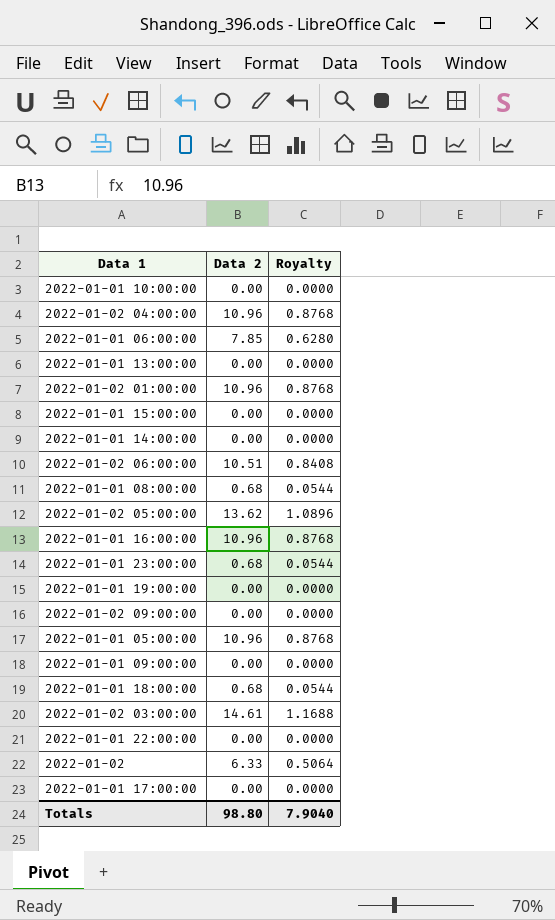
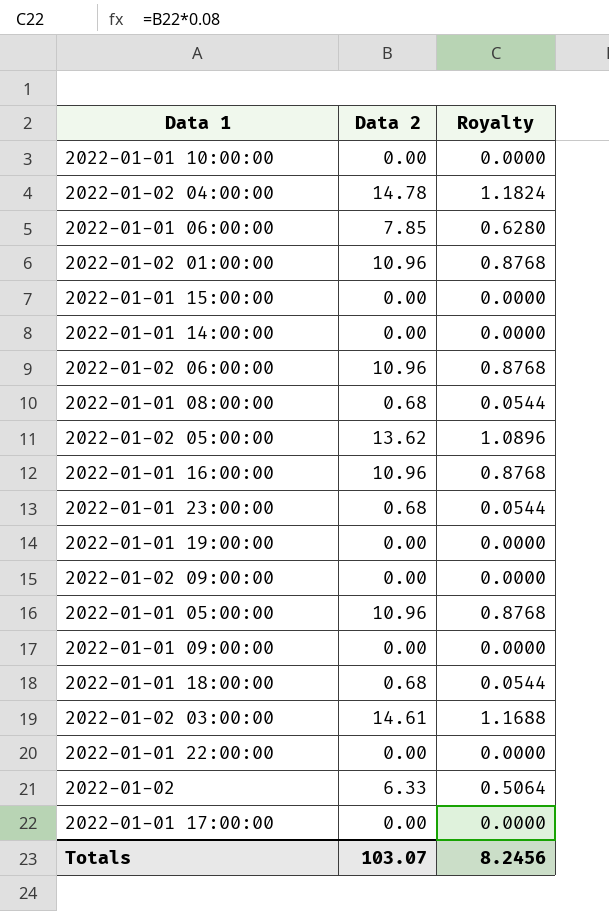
row 2022-01-01 13:00:00: 0.00 | 0.0000 -> none
2022-01-02 04:00:00 | Data 2: 10.96 -> 14.78
2022-01-02 04:00:00 | Royalty: 0.8768 -> 1.1824
2022-01-02 06:00:00 | Data 2: 10.51 -> 10.96
2022-01-02 06:00:00 | Royalty: 0.8408 -> 0.8768
Totals | Data 2: 98.80 -> 103.07
Totals | Royalty: 7.9040 -> 8.2456

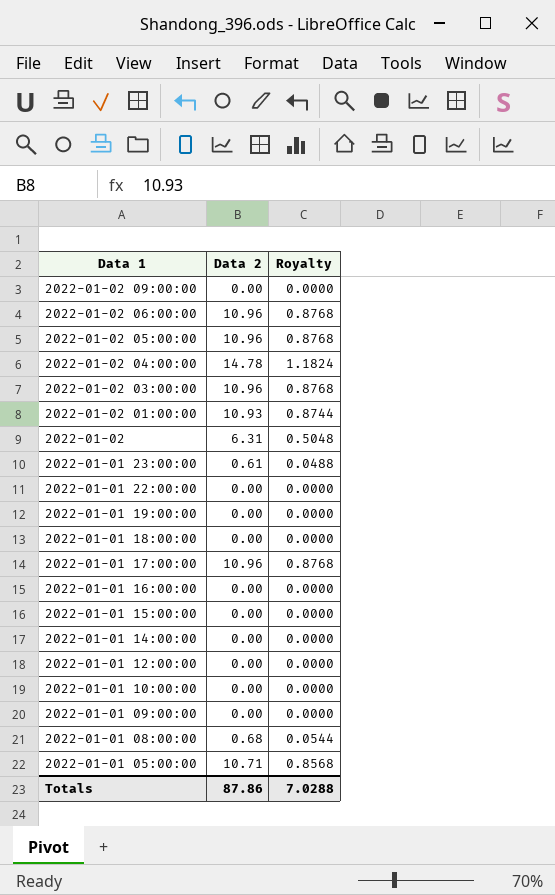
row order: none -> Data 1 descending
row 2022-01-01 06:00:00: 7.85 | 0.6280 -> none
2022-01-02 05:00:00 | Data 2: 13.62 -> 10.96
2022-01-02 05:00:00 | Royalty: 1.0896 -> 0.8768
2022-01-02 03:00:00 | Data 2: 14.61 -> 10.96
2022-01-02 03:00:00 | Royalty: 1.1688 -> 0.8768
2022-01-02 01:00:00 | Data 2: 10.96 -> 10.93
2022-01-02 01:00:00 | Royalty: 0.8768 -> 0.8744
2022-01-02 | Data 2: 6.33 -> 6.31
2022-01-02 | Royalty: 0.5064 -> 0.5048
2022-01-01 23:00:00 | Data 2: 0.68 -> 0.61
2022-01-01 23:00:00 | Royalty: 0.0544 -> 0.0488
2022-01-01 18:00:00 | Data 2: 0.68 -> 0.00
2022-01-01 18:00:00 | Royalty: 0.0544 -> 0.0000
2022-01-01 17:00:00 | Data 2: 0.00 -> 10.96
2022-01-01 17:00:00 | Royalty: 0.0000 -> 0.8768
2022-01-01 16:00:00 | Data 2: 10.96 -> 0.00
2022-01-01 16:00:00 | Royalty: 0.8768 -> 0.0000
row 2022-01-01 12:00:00: none -> 0.00 | 0.0000
2022-01-01 05:00:00 | Data 2: 10.96 -> 10.71
2022-01-01 05:00:00 | Royalty: 0.8768 -> 0.8568
Totals | Data 2: 103.07 -> 87.86
Totals | Royalty: 8.2456 -> 7.0288

